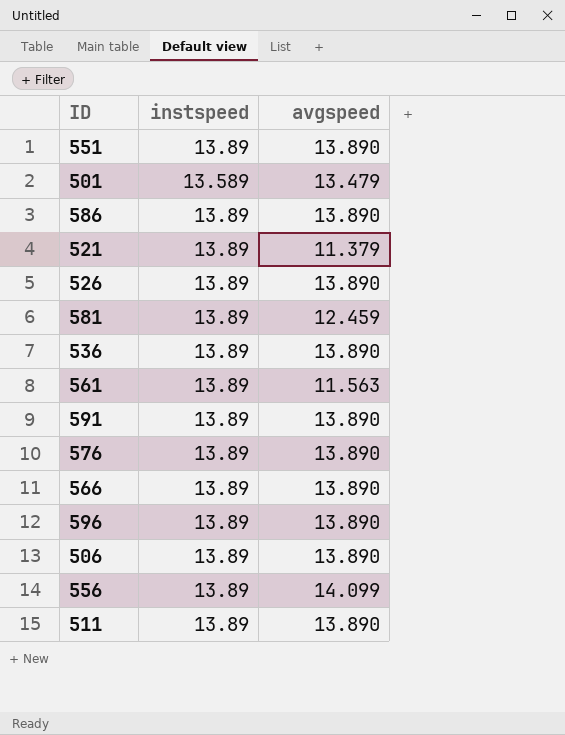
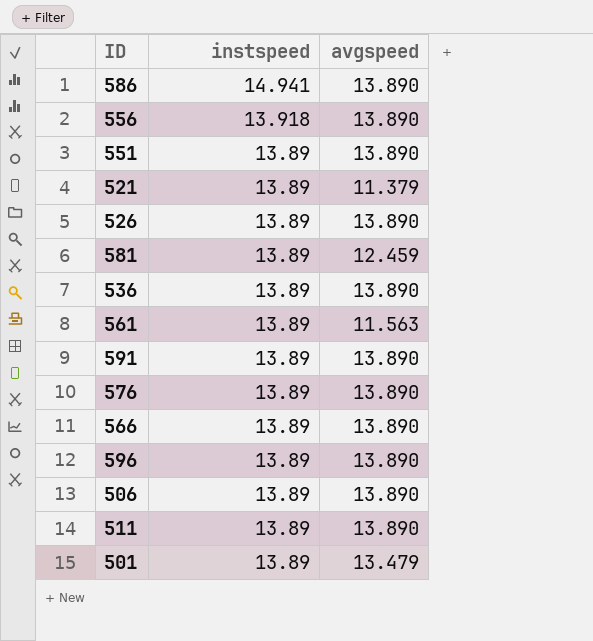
row order: none -> instspeed descending
586 | instspeed: 13.89 -> 14.941
556 | instspeed: 13.89 -> 13.918
556 | avgspeed: 14.099 -> 13.890
501 | instspeed: 13.589 -> 13.89

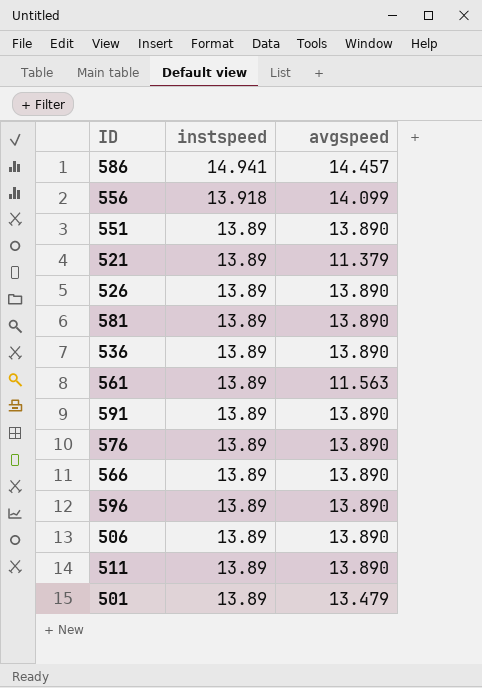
586 | avgspeed: 13.890 -> 14.457
556 | avgspeed: 13.890 -> 14.099
581 | avgspeed: 12.459 -> 13.890

